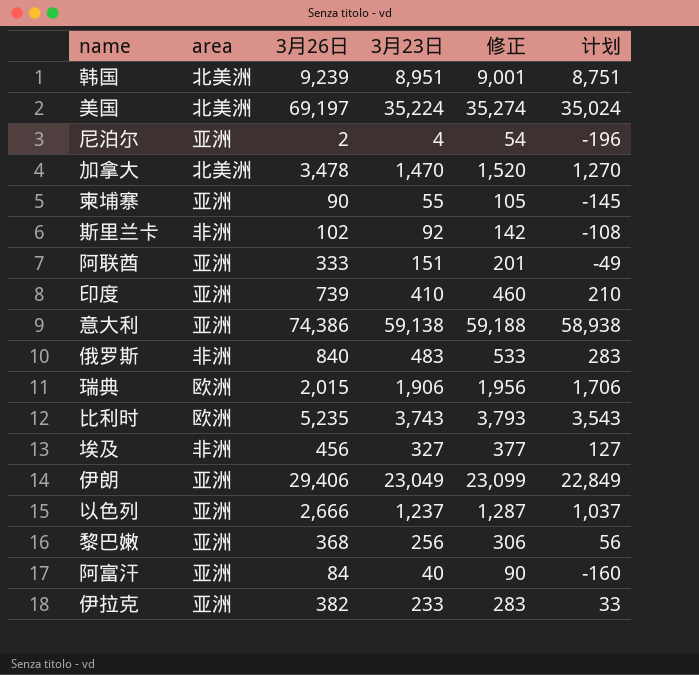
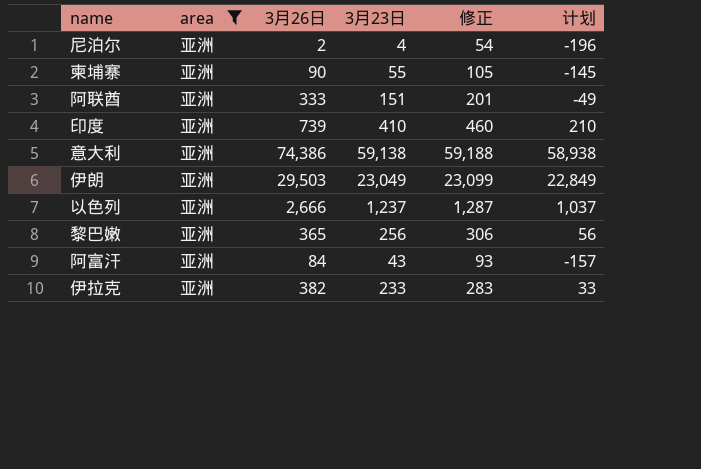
filter: none -> area = 亚洲
伊朗 | 3月26日: 29,406 -> 29,503
黎巴嫩 | 3月26日: 368 -> 365
阿富汗 | 3月23日: 40 -> 43
阿富汗 | 修正: 90 -> 93
阿富汗 | 计划: -160 -> -157

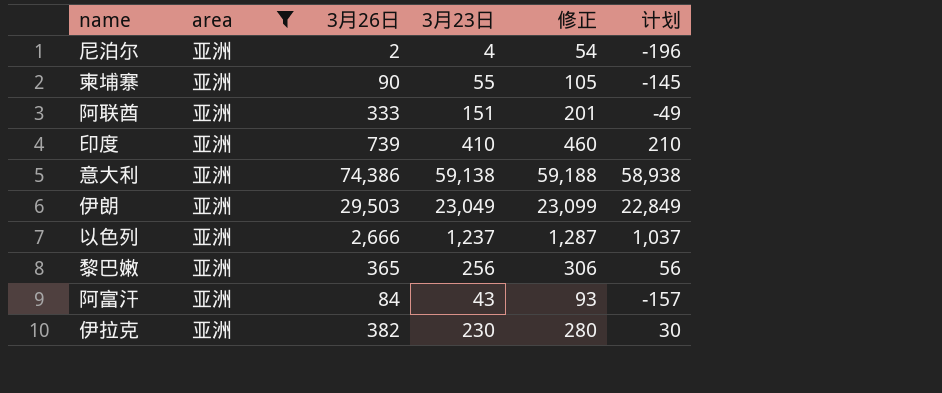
伊拉克 | 3月23日: 233 -> 230
伊拉克 | 修正: 283 -> 280
伊拉克 | 计划: 33 -> 30

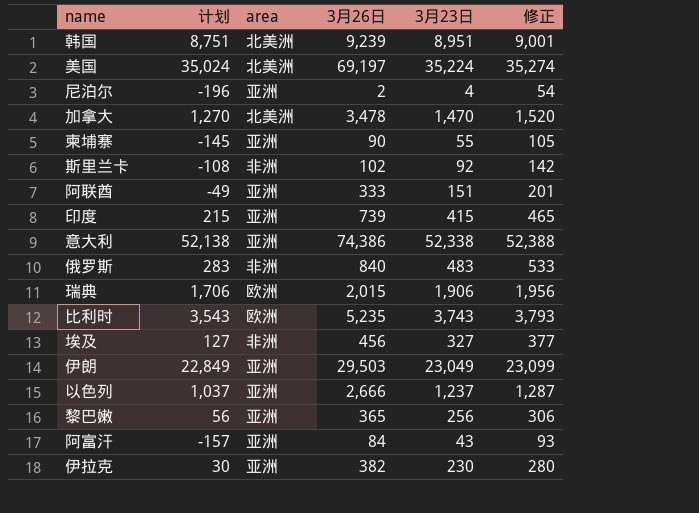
filter: area = 亚洲 -> none
column 计划 | position: 6 -> 2
印度 | 计划: 210 -> 215
印度 | 3月23日: 410 -> 415
印度 | 修正: 460 -> 465
意大利 | 计划: 58,938 -> 52,138
意大利 | 3月23日: 59,138 -> 52,338
意大利 | 修正: 59,188 -> 52,388

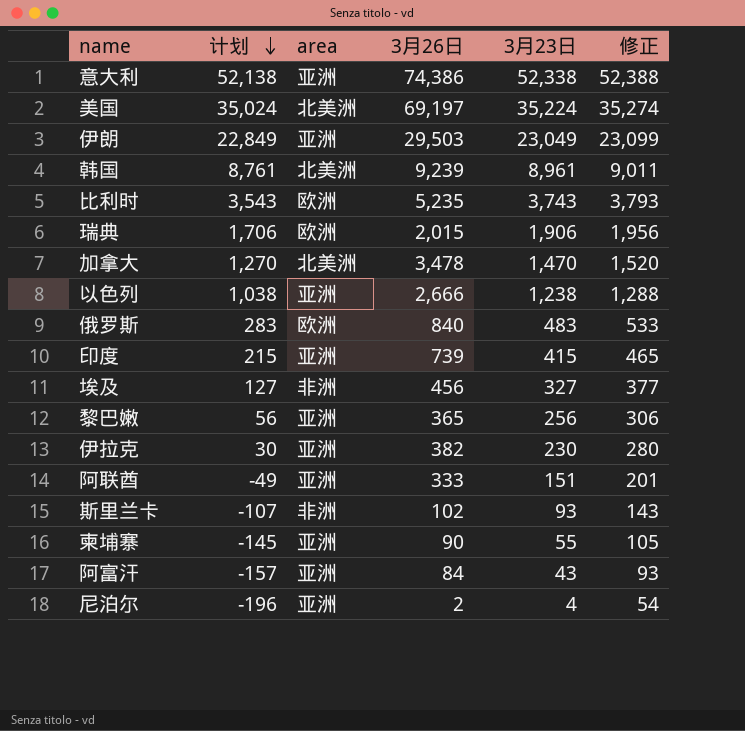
row order: none -> 计划 descending
韩国 | 计划: 8,751 -> 8,761
韩国 | 3月23日: 8,951 -> 8,961
韩国 | 修正: 9,001 -> 9,011
以色列 | 计划: 1,037 -> 1,038
以色列 | 3月23日: 1,237 -> 1,238
以色列 | 修正: 1,287 -> 1,288
俄罗斯 | area: 非洲 -> 欧洲
斯里兰卡 | 计划: -108 -> -107
斯里兰卡 | 3月23日: 92 -> 93
斯里兰卡 | 修正: 142 -> 143

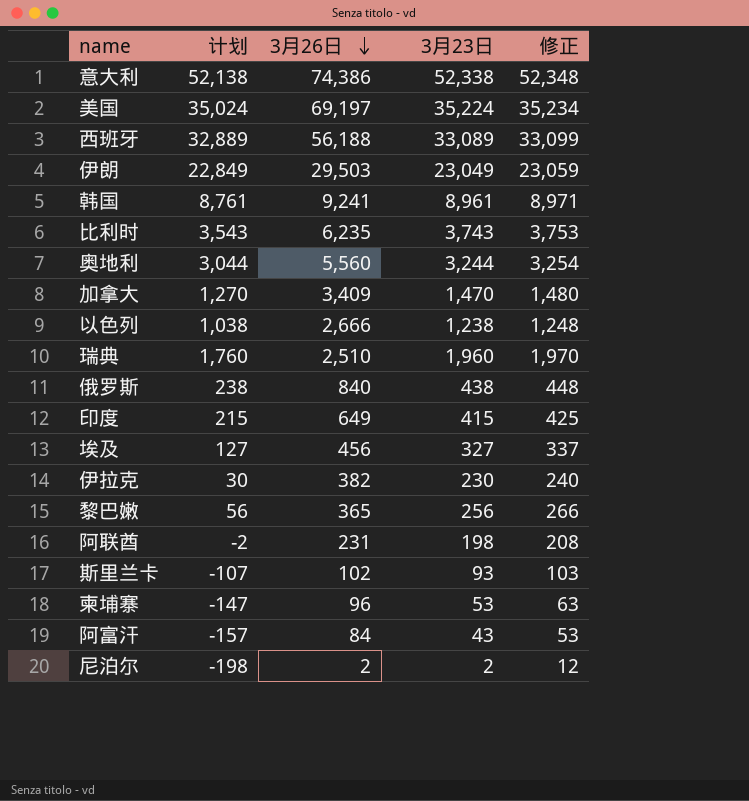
row order: 计划 descending -> 3月26日 descending
column area | position: 3 -> none
column 修正 | formula: [3月23日] + 50 -> [3月23日] + 10
row 西班牙: none -> 32,889 | 56,188 | 33,089 | 33,099
韩国 | 3月26日: 9,239 -> 9,241
比利时 | 3月26日: 5,235 -> 6,235
row 奥地利: none -> 3,044 | 5,560 | 3,244 | 3,254
加拿大 | 3月26日: 3,478 -> 3,409
瑞典 | 计划: 1,706 -> 1,760
瑞典 | 3月26日: 2,015 -> 2,510
瑞典 | 3月23日: 1,906 -> 1,960
俄罗斯 | 计划: 283 -> 238
俄罗斯 | 3月23日: 483 -> 438
印度 | 3月26日: 739 -> 649
阿联酋 | 计划: -49 -> -2
阿联酋 | 3月26日: 333 -> 231
阿联酋 | 3月23日: 151 -> 198
柬埔寨 | 计划: -145 -> -147
柬埔寨 | 3月26日: 90 -> 96
柬埔寨 | 3月23日: 55 -> 53
尼泊尔 | 计划: -196 -> -198
尼泊尔 | 3月23日: 4 -> 2

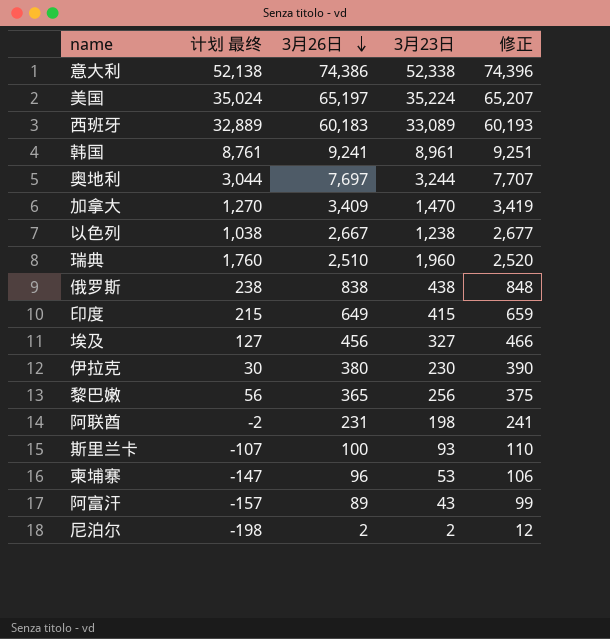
column name: 计划 -> 计划 最终
column 修正 | formula: [3月23日] + 10 -> [3月26日] + 10
row 伊朗: 22,849 | 29,503 | 23,049 | 23,059 -> none
row 比利时: 3,543 | 6,235 | 3,743 | 3,753 -> none
美国 | 3月26日: 69,197 -> 65,197
西班牙 | 3月26日: 56,188 -> 60,183
奥地利 | 3月26日: 5,560 -> 7,697
以色列 | 3月26日: 2,666 -> 2,667
俄罗斯 | 3月26日: 840 -> 838
伊拉克 | 3月26日: 382 -> 380
斯里兰卡 | 3月26日: 102 -> 100
阿富汗 | 3月26日: 84 -> 89

